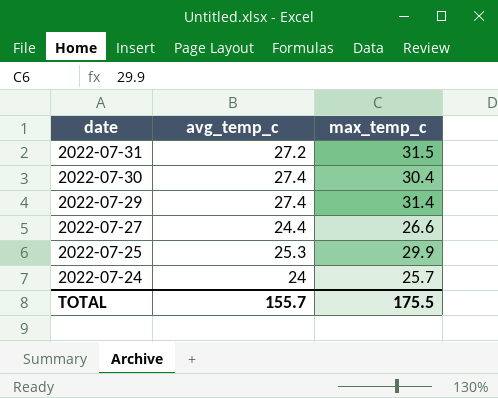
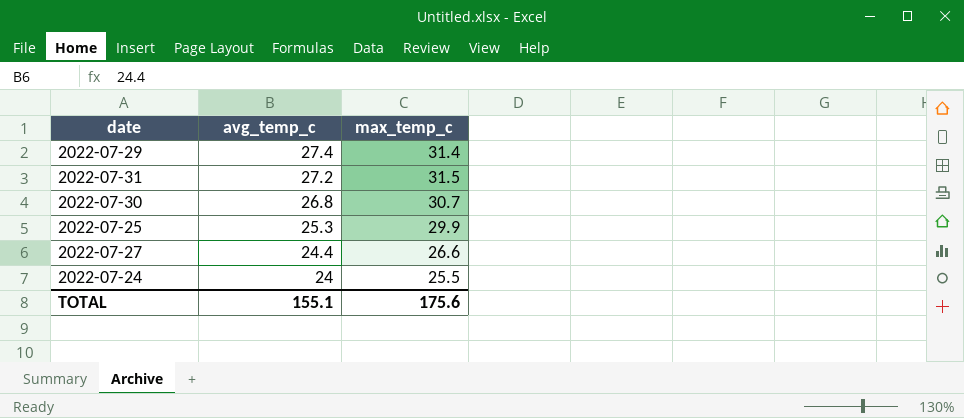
row order: date descending -> avg_temp_c descending
2022-07-30 | avg_temp_c: 27.4 -> 26.8
2022-07-30 | max_temp_c: 30.4 -> 30.7
2022-07-24 | max_temp_c: 25.7 -> 25.5
TOTAL | avg_temp_c: 155.7 -> 155.1
TOTAL | max_temp_c: 175.5 -> 175.6

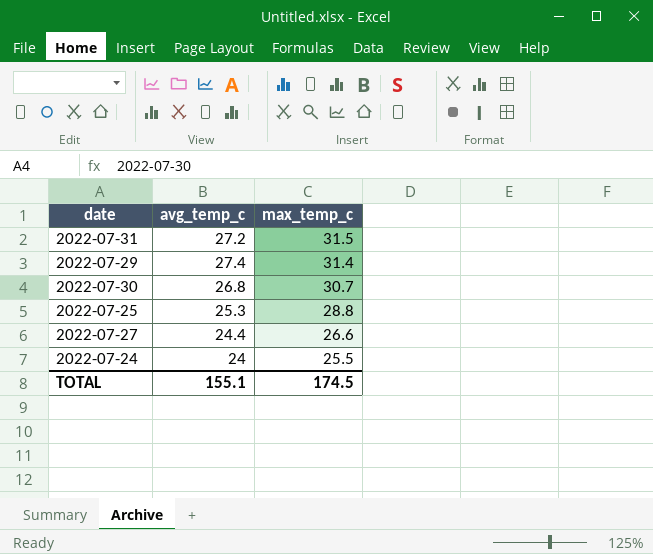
row order: avg_temp_c descending -> max_temp_c descending
2022-07-25 | max_temp_c: 29.9 -> 28.8
TOTAL | max_temp_c: 175.6 -> 174.5

